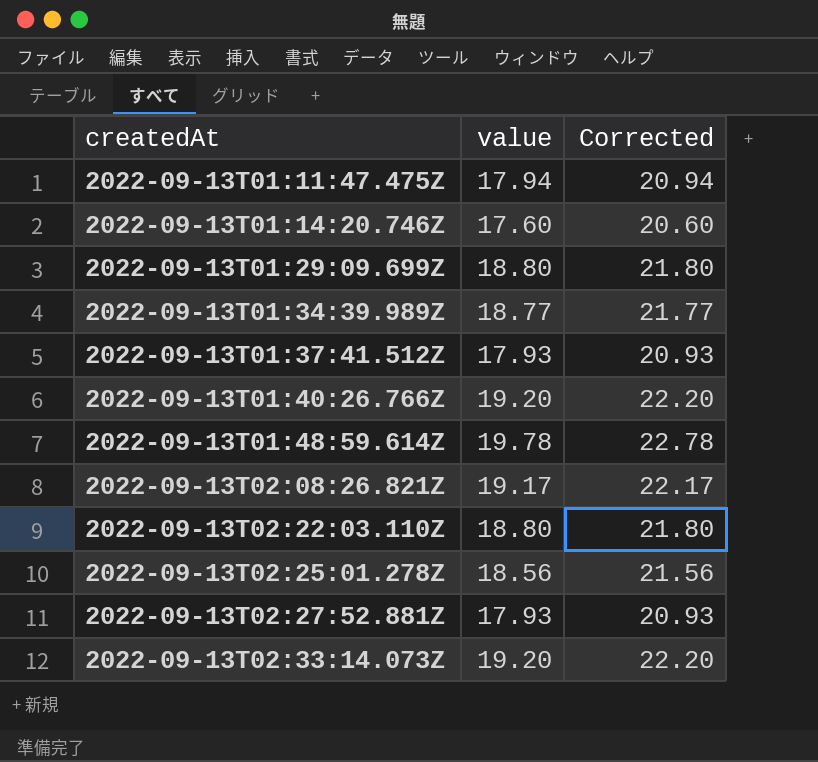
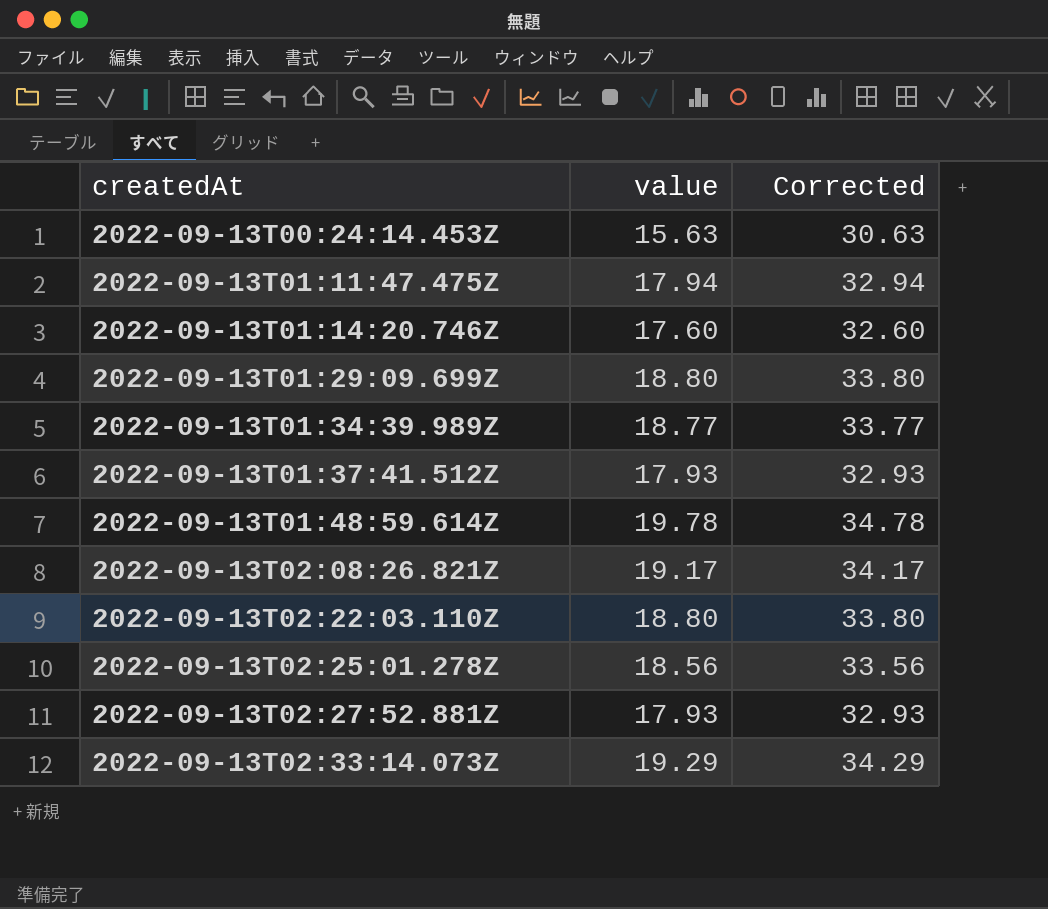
column Corrected | formula: [value] + 3 -> [value] + 15
row 2022-09-13T01:40:26.766Z: 19.20 | 22.20 -> none
row 2022-09-13T00:24:14.453Z: none -> 15.63 | 30.63
2022-09-13T02:33:14.073Z | value: 19.20 -> 19.29

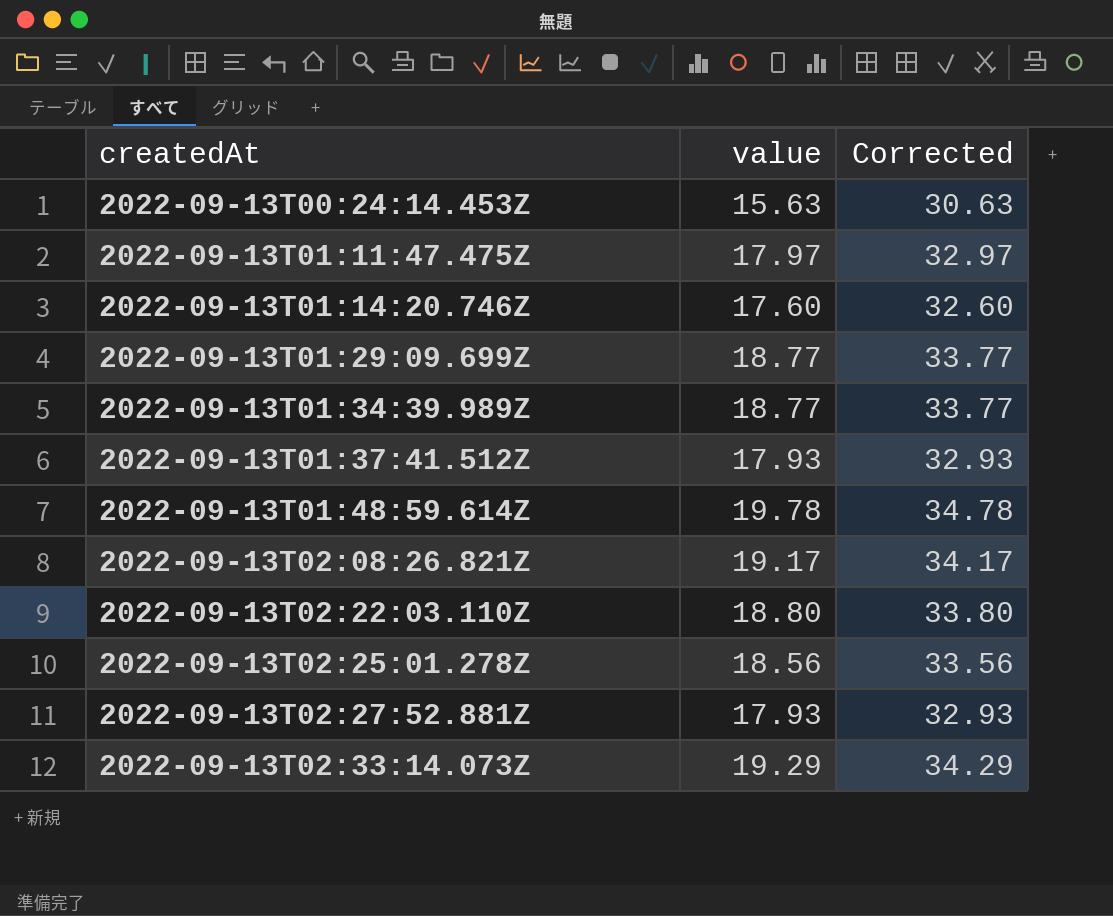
2022-09-13T01:11:47.475Z | value: 17.94 -> 17.97
2022-09-13T01:11:47.475Z | Corrected: 32.94 -> 32.97
2022-09-13T01:29:09.699Z | value: 18.80 -> 18.77
2022-09-13T01:29:09.699Z | Corrected: 33.80 -> 33.77

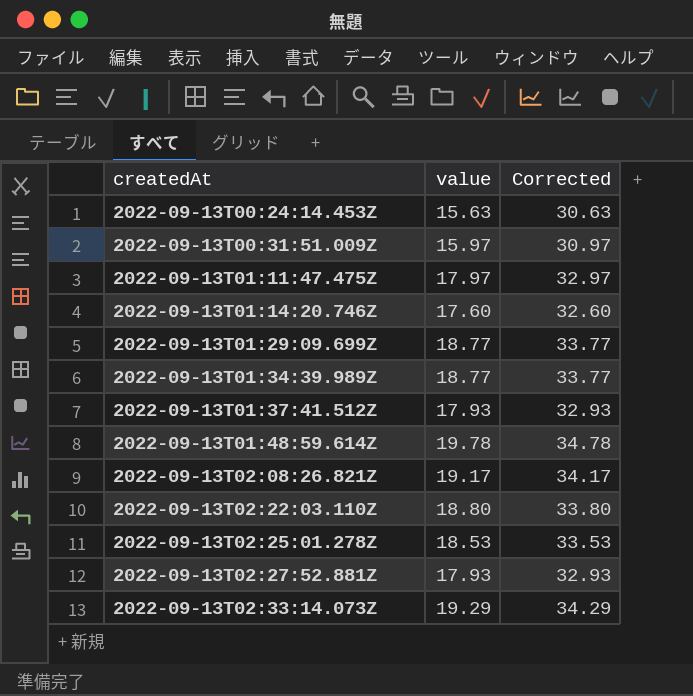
row 2022-09-13T00:31:51.009Z: none -> 15.97 | 30.97
2022-09-13T02:25:01.278Z | value: 18.56 -> 18.53
2022-09-13T02:25:01.278Z | Corrected: 33.56 -> 33.53

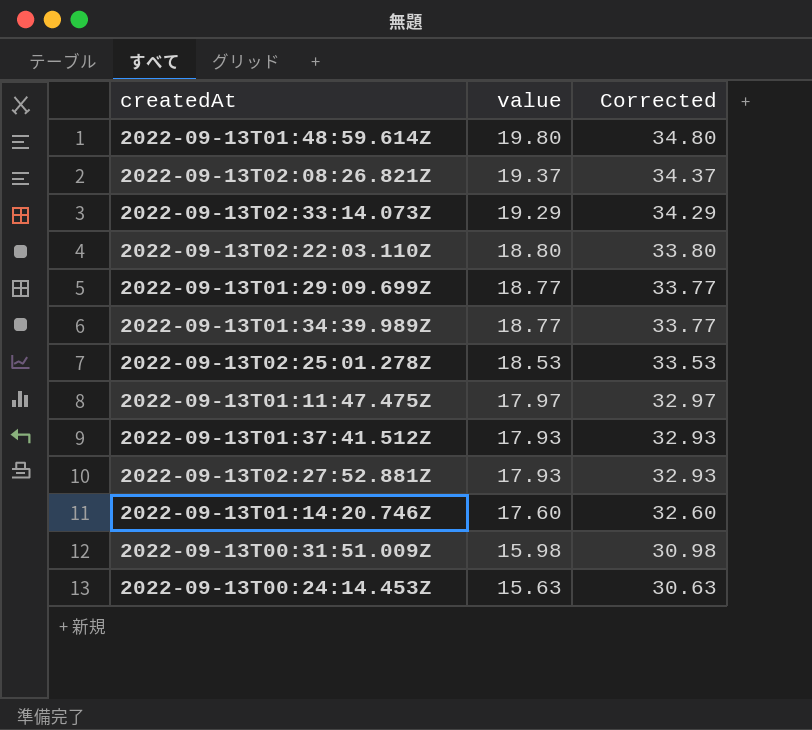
row order: createdAt ascending -> value descending
2022-09-13T01:48:59.614Z | value: 19.78 -> 19.80
2022-09-13T01:48:59.614Z | Corrected: 34.78 -> 34.80
2022-09-13T02:08:26.821Z | value: 19.17 -> 19.37
2022-09-13T02:08:26.821Z | Corrected: 34.17 -> 34.37
2022-09-13T00:31:51.009Z | value: 15.97 -> 15.98
2022-09-13T00:31:51.009Z | Corrected: 30.97 -> 30.98

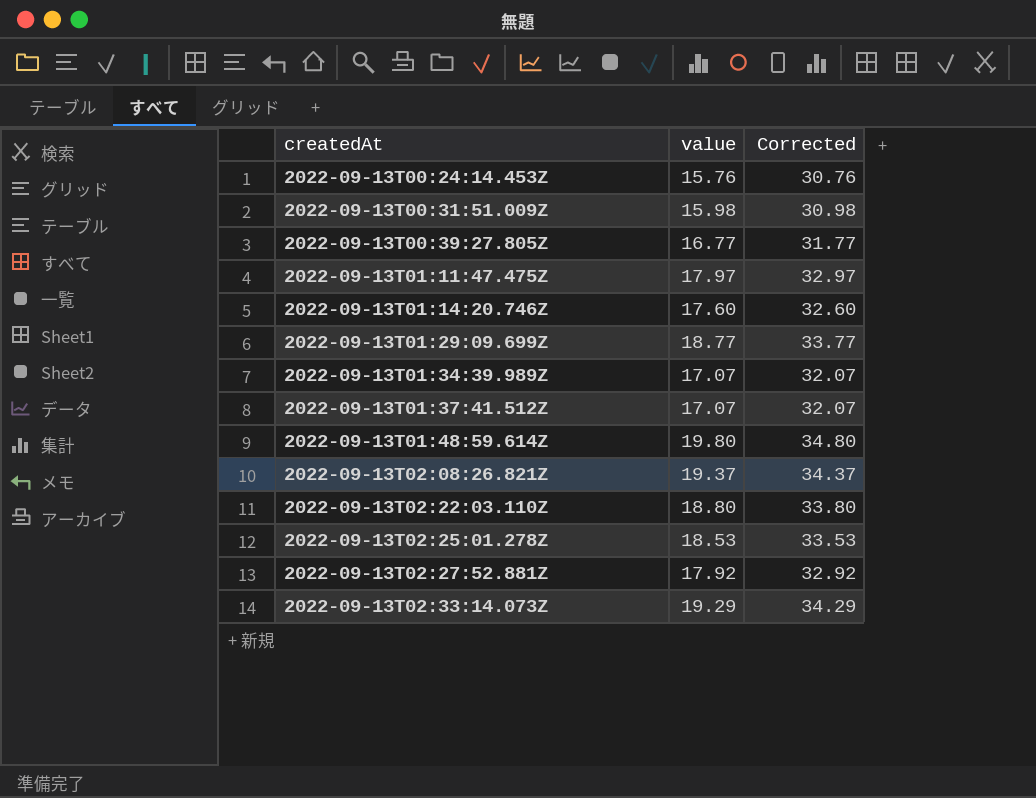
row order: value descending -> createdAt ascending
2022-09-13T00:24:14.453Z | value: 15.63 -> 15.76
2022-09-13T00:24:14.453Z | Corrected: 30.63 -> 30.76
row 2022-09-13T00:39:27.805Z: none -> 16.77 | 31.77
2022-09-13T01:34:39.989Z | value: 18.77 -> 17.07
2022-09-13T01:34:39.989Z | Corrected: 33.77 -> 32.07
2022-09-13T01:37:41.512Z | value: 17.93 -> 17.07
2022-09-13T01:37:41.512Z | Corrected: 32.93 -> 32.07
2022-09-13T02:27:52.881Z | value: 17.93 -> 17.92
2022-09-13T02:27:52.881Z | Corrected: 32.93 -> 32.92

